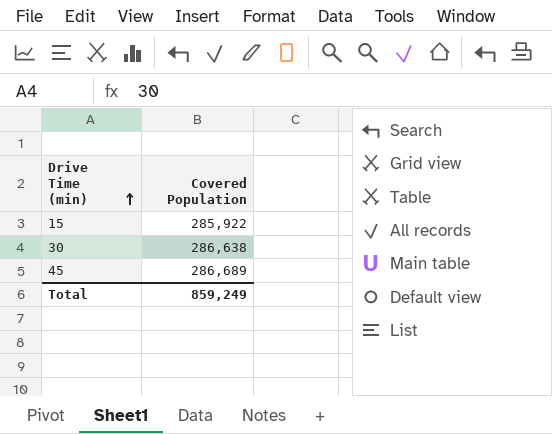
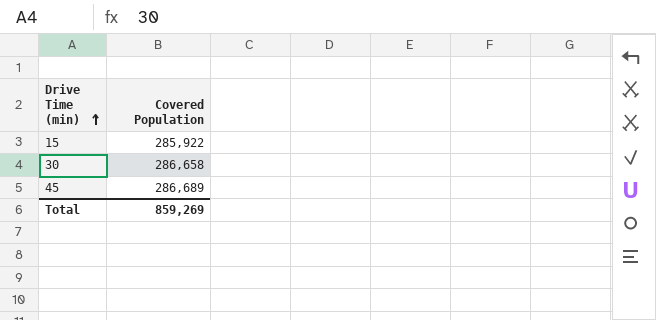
30 | Covered Population: 286,638 -> 286,658
Total | Covered Population: 859,249 -> 859,269

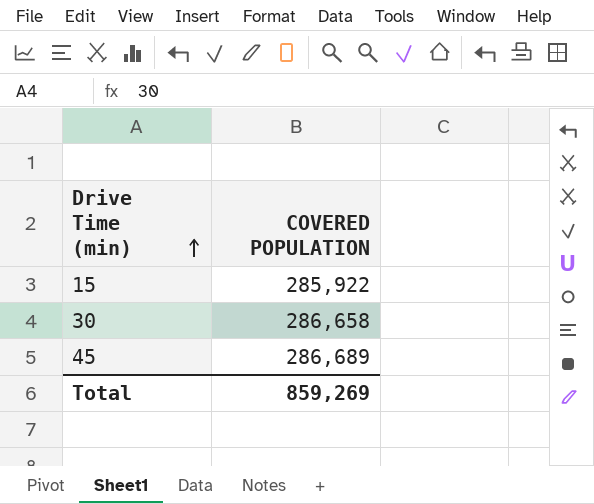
column name: Covered Population -> COVERED POPULATION

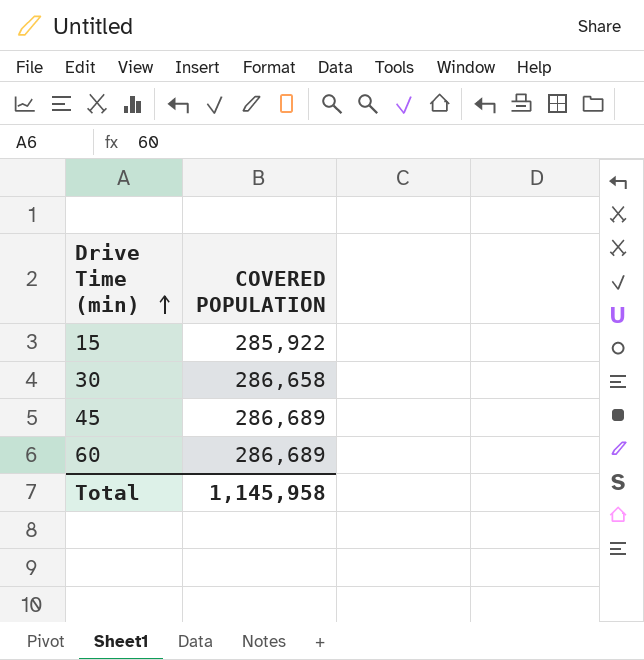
row 60: none -> 286,689
Total | COVERED POPULATION: 859,269 -> 1,145,958

